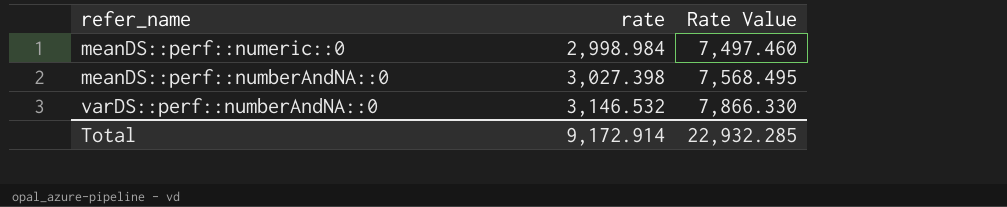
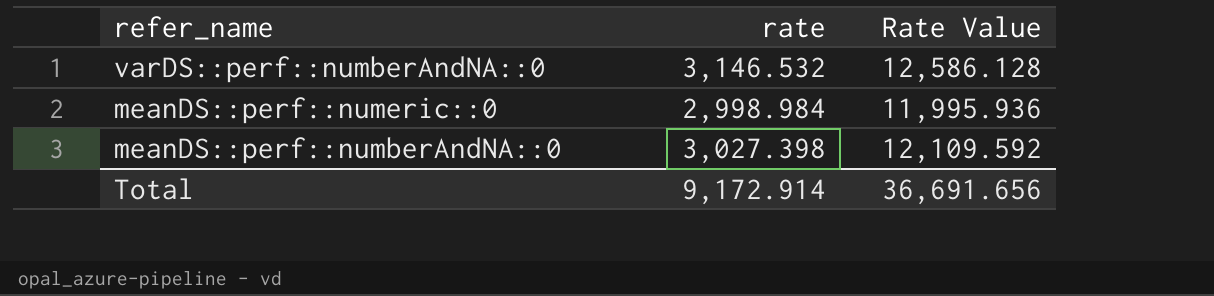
row order: rate ascending -> refer_name descending
column Rate Value | formula: [rate] * 2.5 -> [rate] * 4
Total | Rate Value: 22,932.285 -> 36,691.656

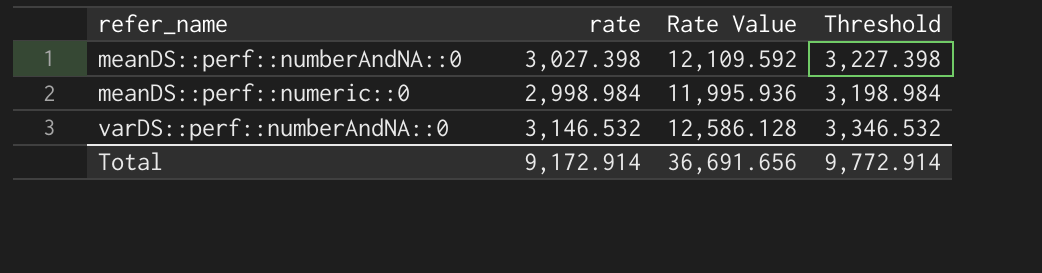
row order: refer_name descending -> refer_name ascending
column Threshold | formula: none -> [rate] + 200

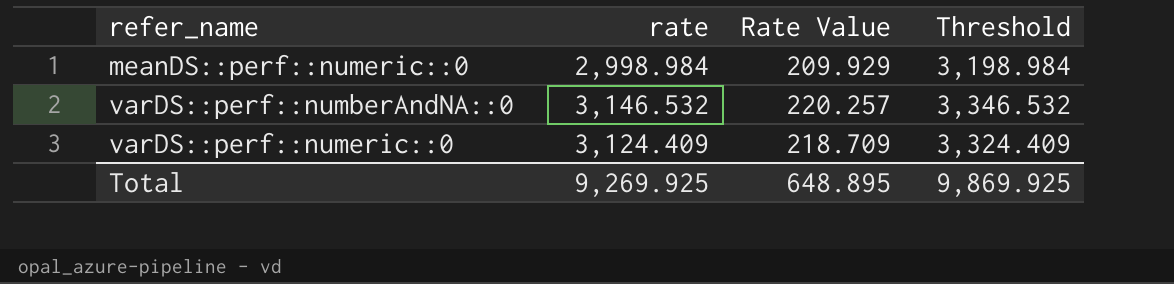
column Rate Value | formula: [rate] * 4 -> [rate] * 0.07
row meanDS::perf::numberAndNA::0: 3,027.398 | 12,109.592 | 3,227.398 -> none
row varDS::perf::numeric::0: none -> 3,124.409 | 218.709 | 3,324.409
Total | rate: 9,172.914 -> 9,269.925
Total | Rate Value: 36,691.656 -> 648.895
Total | Threshold: 9,772.914 -> 9,869.925

